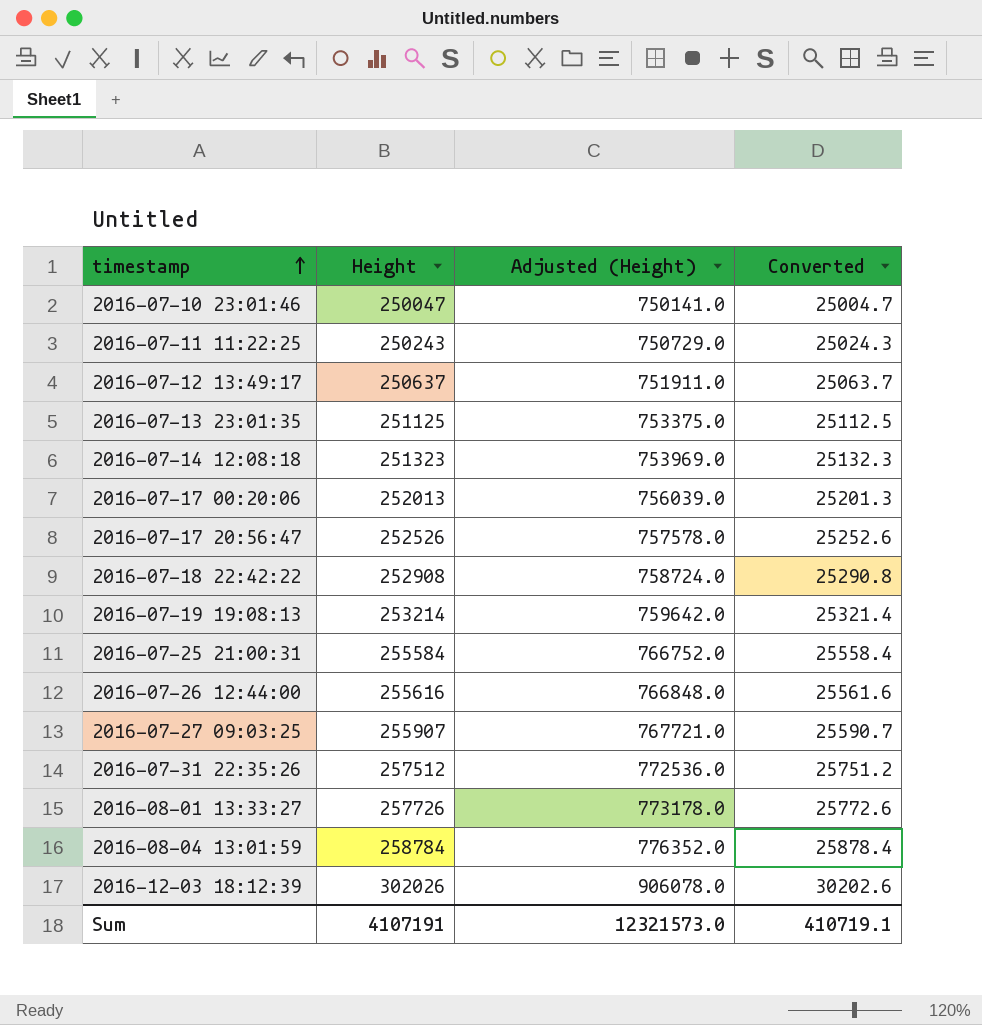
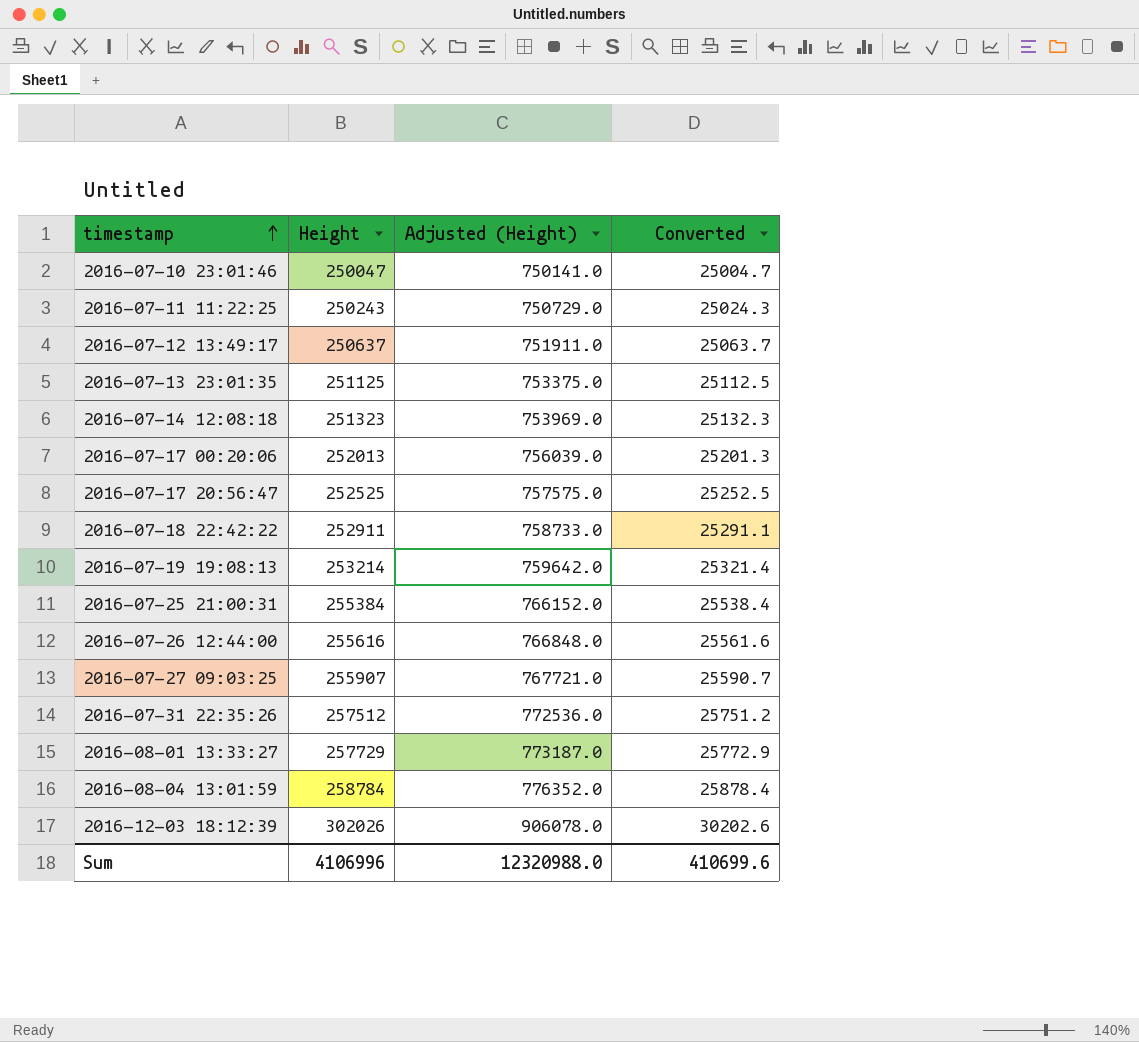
2016-07-17 20:56:47 | Height: 252526 -> 252525
2016-07-17 20:56:47 | Adjusted (Height): 757578.0 -> 757575.0
2016-07-17 20:56:47 | Converted: 25252.6 -> 25252.5
2016-07-18 22:42:22 | Height: 252908 -> 252911
2016-07-18 22:42:22 | Adjusted (Height): 758724.0 -> 758733.0
2016-07-18 22:42:22 | Converted: 25290.8 -> 25291.1
2016-07-25 21:00:31 | Height: 255584 -> 255384
2016-07-25 21:00:31 | Adjusted (Height): 766752.0 -> 766152.0
2016-07-25 21:00:31 | Converted: 25558.4 -> 25538.4
2016-08-01 13:33:27 | Height: 257726 -> 257729
2016-08-01 13:33:27 | Adjusted (Height): 773178.0 -> 773187.0
2016-08-01 13:33:27 | Converted: 25772.6 -> 25772.9
Sum | Height: 4107191 -> 4106996
Sum | Adjusted (Height): 12321573.0 -> 12320988.0
Sum | Converted: 410719.1 -> 410699.6

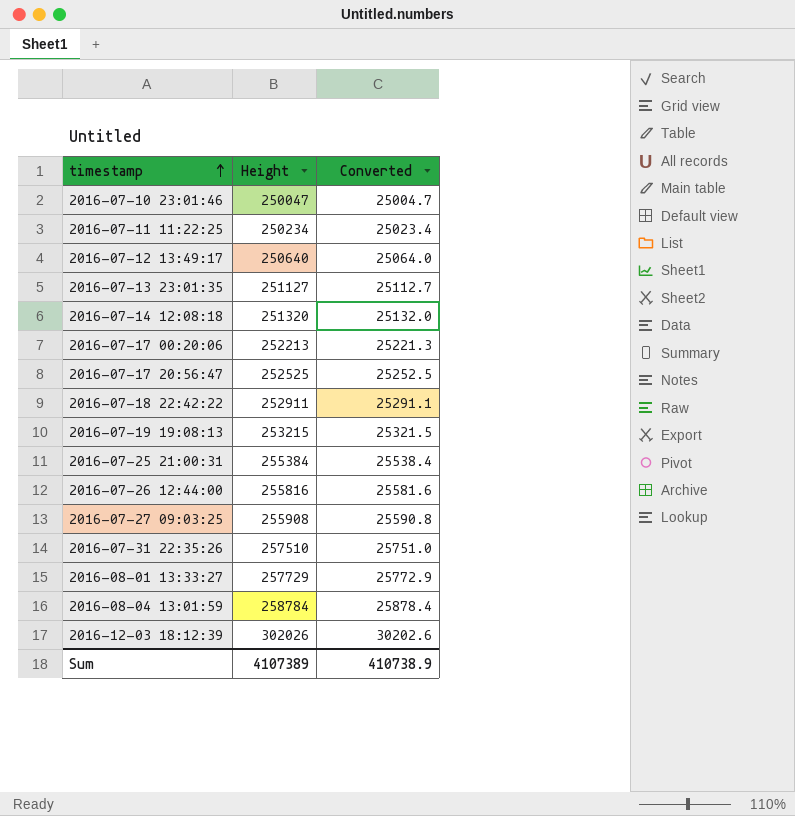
column Adjusted (Height) | formula: [Height] * 3 -> none
2016-07-11 11:22:25 | Height: 250243 -> 250234
2016-07-11 11:22:25 | Converted: 25024.3 -> 25023.4
2016-07-12 13:49:17 | Height: 250637 -> 250640
2016-07-12 13:49:17 | Converted: 25063.7 -> 25064.0
2016-07-13 23:01:35 | Height: 251125 -> 251127
2016-07-13 23:01:35 | Converted: 25112.5 -> 25112.7
2016-07-14 12:08:18 | Height: 251323 -> 251320
2016-07-14 12:08:18 | Converted: 25132.3 -> 25132.0
2016-07-17 00:20:06 | Height: 252013 -> 252213
2016-07-17 00:20:06 | Converted: 25201.3 -> 25221.3
2016-07-19 19:08:13 | Height: 253214 -> 253215
2016-07-19 19:08:13 | Converted: 25321.4 -> 25321.5
2016-07-26 12:44:00 | Height: 255616 -> 255816
2016-07-26 12:44:00 | Converted: 25561.6 -> 25581.6
2016-07-27 09:03:25 | Height: 255907 -> 255908
2016-07-27 09:03:25 | Converted: 25590.7 -> 25590.8
2016-07-31 22:35:26 | Height: 257512 -> 257510
2016-07-31 22:35:26 | Converted: 25751.2 -> 25751.0
Sum | Height: 4106996 -> 4107389
Sum | Converted: 410699.6 -> 410738.9

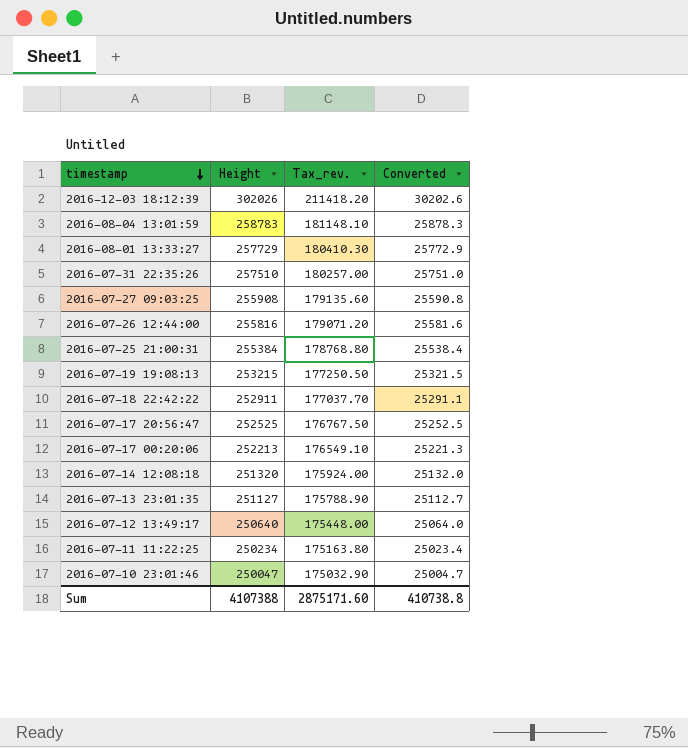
row order: timestamp ascending -> timestamp descending
column Tax_rev. | formula: none -> [Height] * 0.7
2016-08-04 13:01:59 | Height: 258784 -> 258783
2016-08-04 13:01:59 | Converted: 25878.4 -> 25878.3
Sum | Height: 4107389 -> 4107388
Sum | Converted: 410738.9 -> 410738.8

